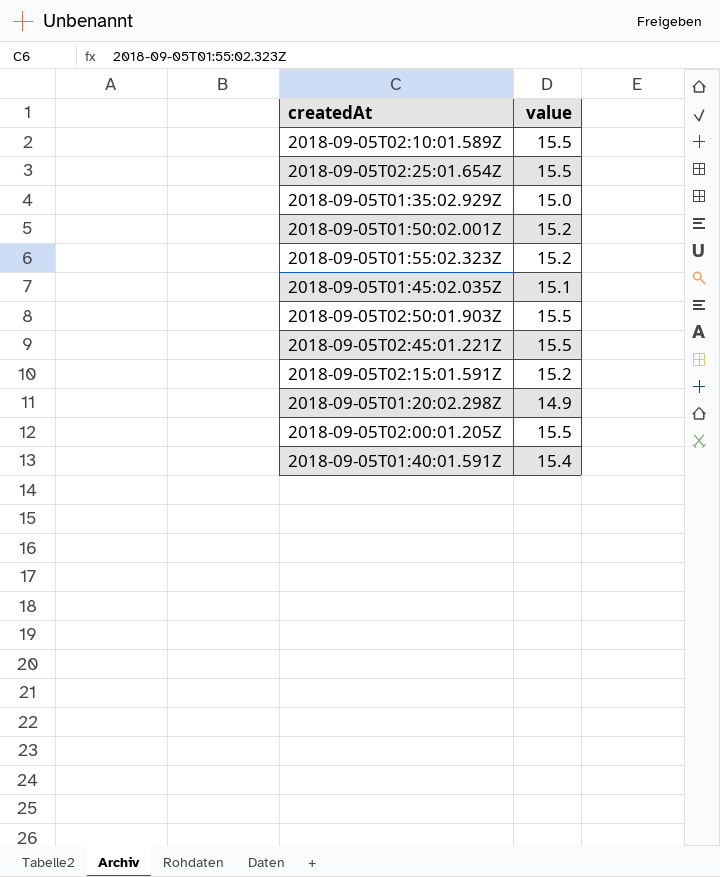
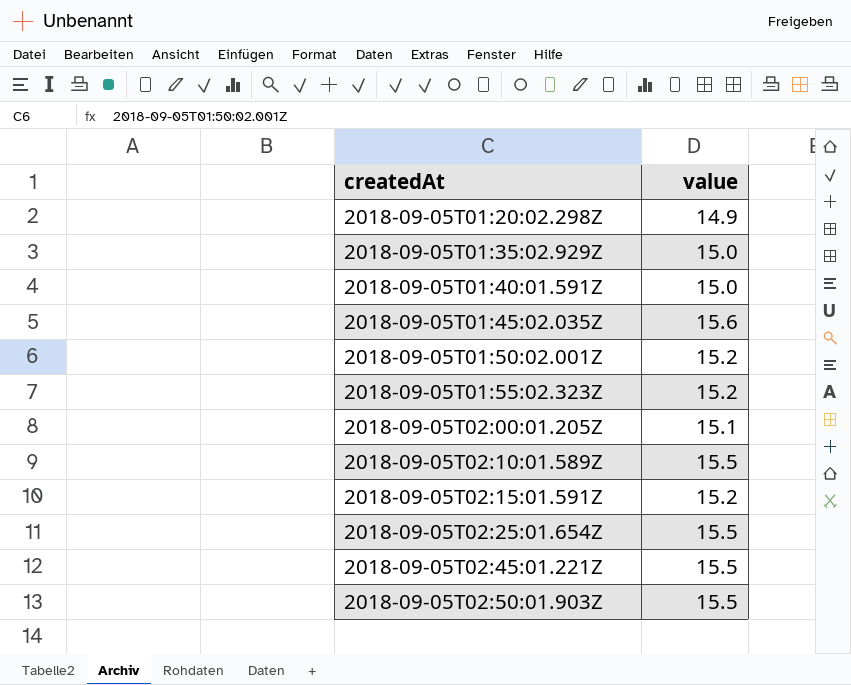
row order: none -> createdAt ascending
2018-09-05T01:40:01.591Z | value: 15.4 -> 15.0
2018-09-05T01:45:02.035Z | value: 15.1 -> 15.6
2018-09-05T02:00:01.205Z | value: 15.5 -> 15.1

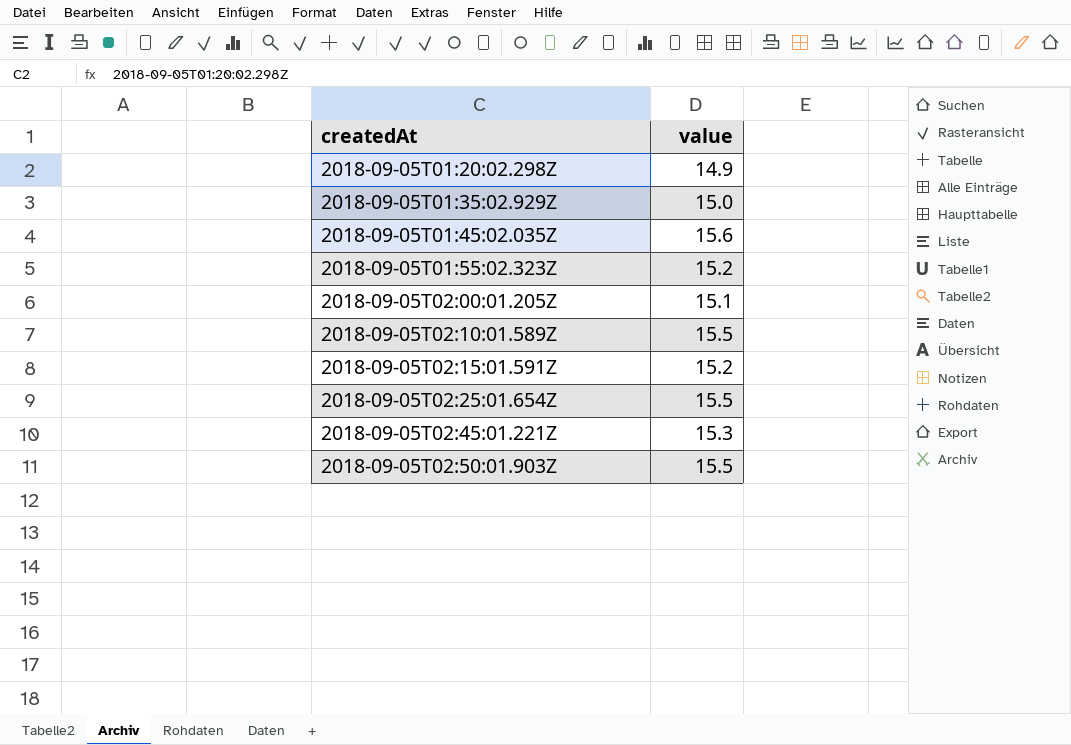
row 2018-09-05T01:40:01.591Z: 15.0 -> none
row 2018-09-05T01:50:02.001Z: 15.2 -> none
2018-09-05T02:45:01.221Z | value: 15.5 -> 15.3

